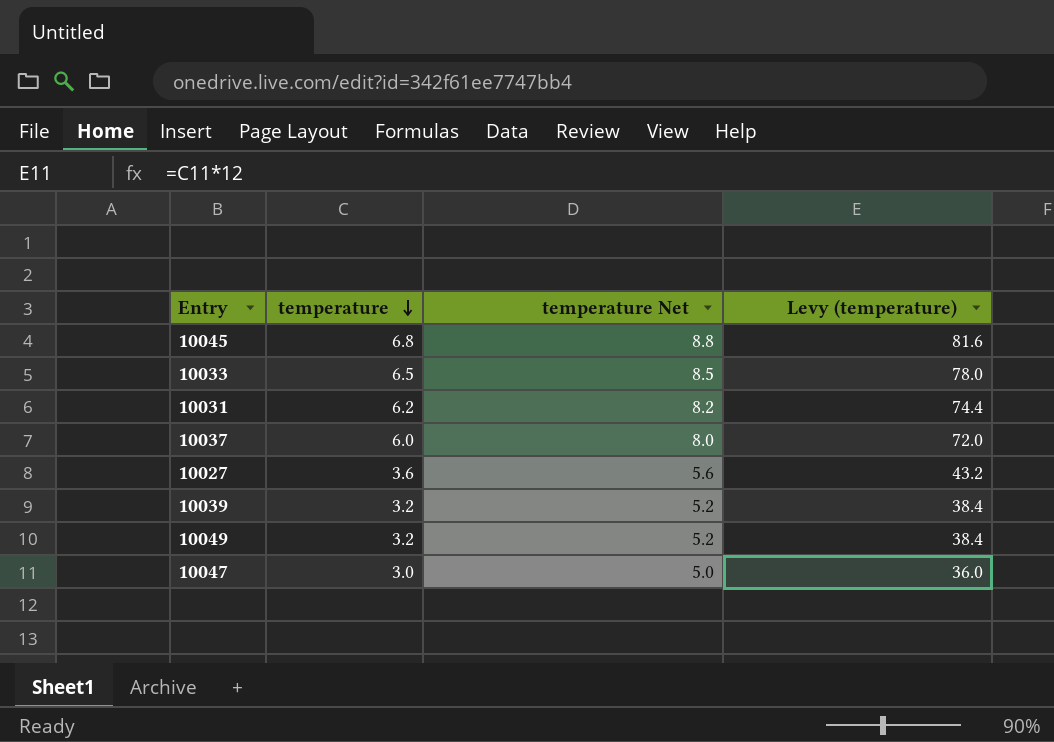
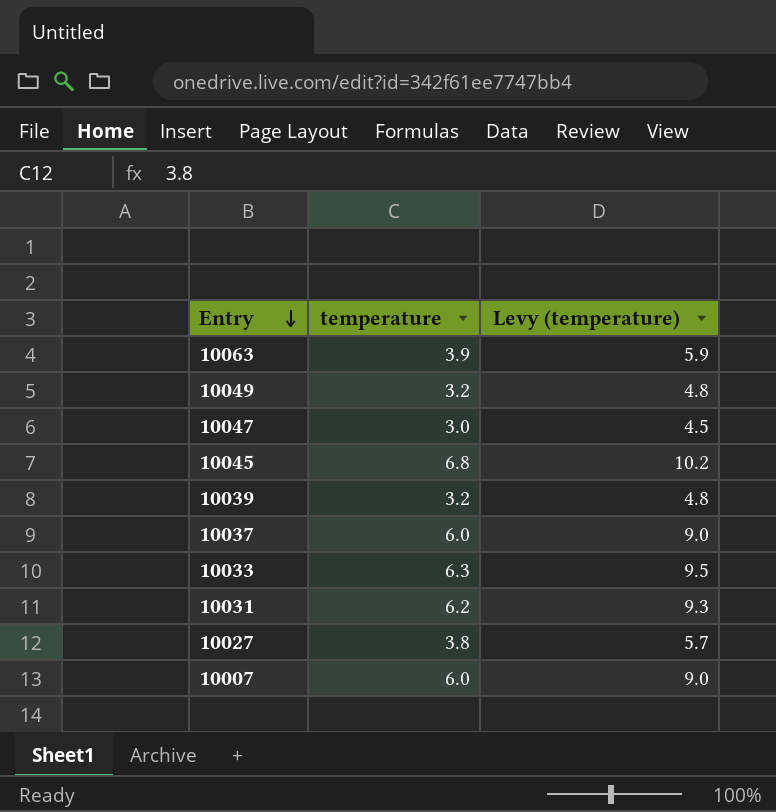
row order: temperature descending -> Entry descending
column temperature Net | formula: [temperature] + 2 -> none
column Levy (temperature) | formula: [temperature] * 12 -> [temperature] * 1.5
row 10063: none -> 3.9 | 5.9
10033 | temperature: 6.5 -> 6.3
10027 | temperature: 3.6 -> 3.8
row 10007: none -> 6.0 | 9.0

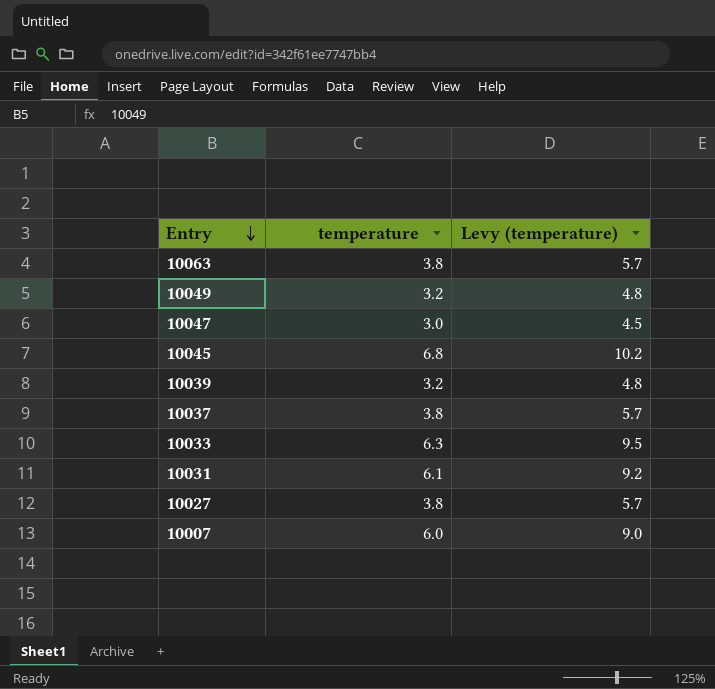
10063 | temperature: 3.9 -> 3.8
10063 | Levy (temperature): 5.9 -> 5.7
10037 | temperature: 6.0 -> 3.8
10037 | Levy (temperature): 9.0 -> 5.7
10031 | temperature: 6.2 -> 6.1
10031 | Levy (temperature): 9.3 -> 9.2

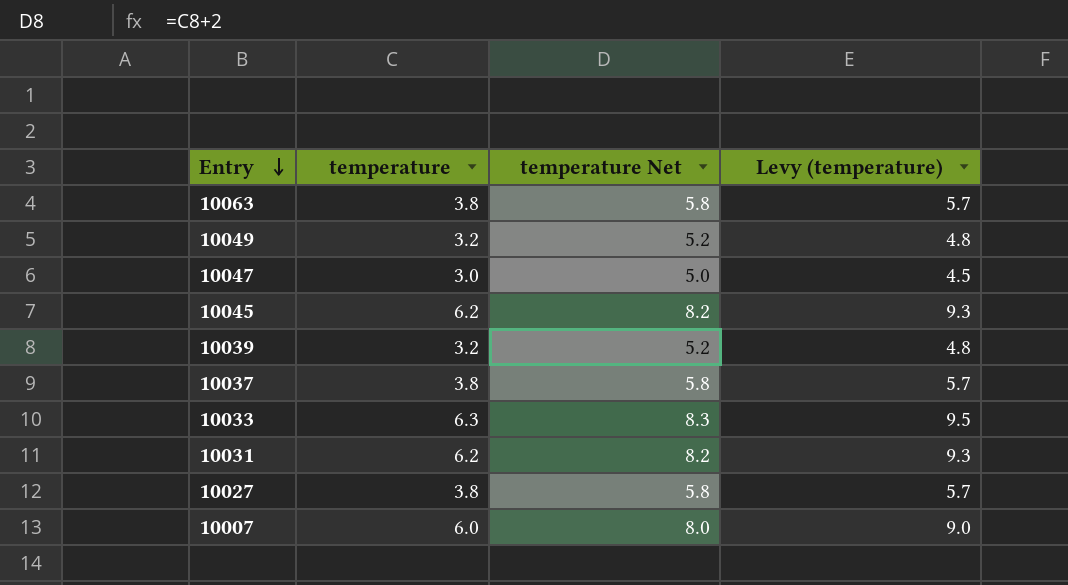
column temperature Net | formula: none -> [temperature] + 2
10045 | temperature: 6.8 -> 6.2
10045 | Levy (temperature): 10.2 -> 9.3
10031 | temperature: 6.1 -> 6.2
10031 | Levy (temperature): 9.2 -> 9.3

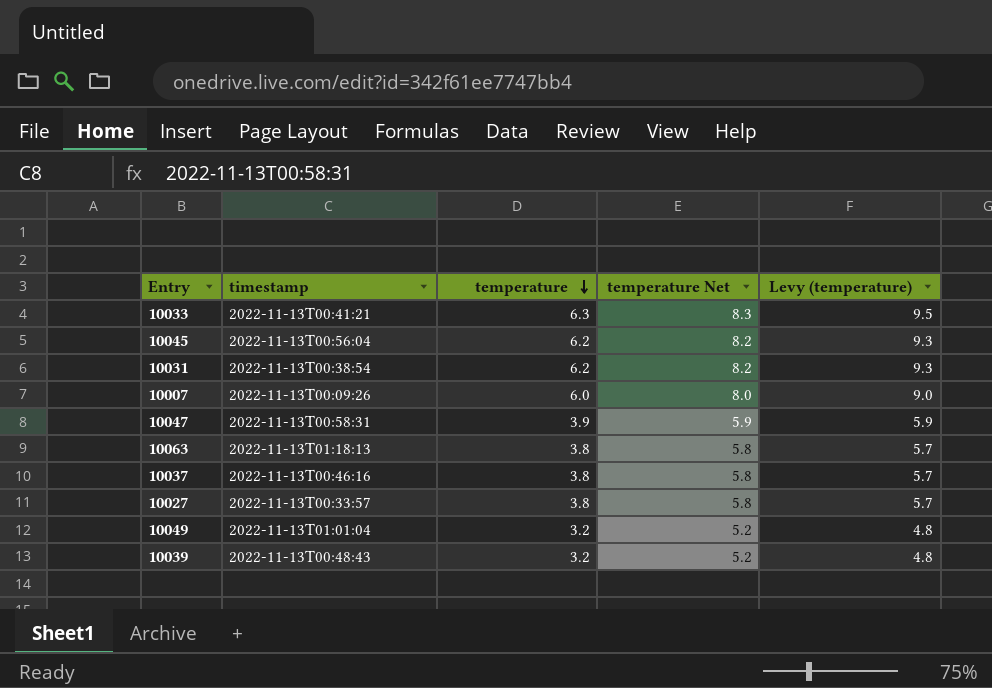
row order: Entry descending -> temperature descending
column timestamp | position: none -> 2
10047 | temperature: 3.0 -> 3.9
10047 | temperature Net: 5.0 -> 5.9
10047 | Levy (temperature): 4.5 -> 5.9

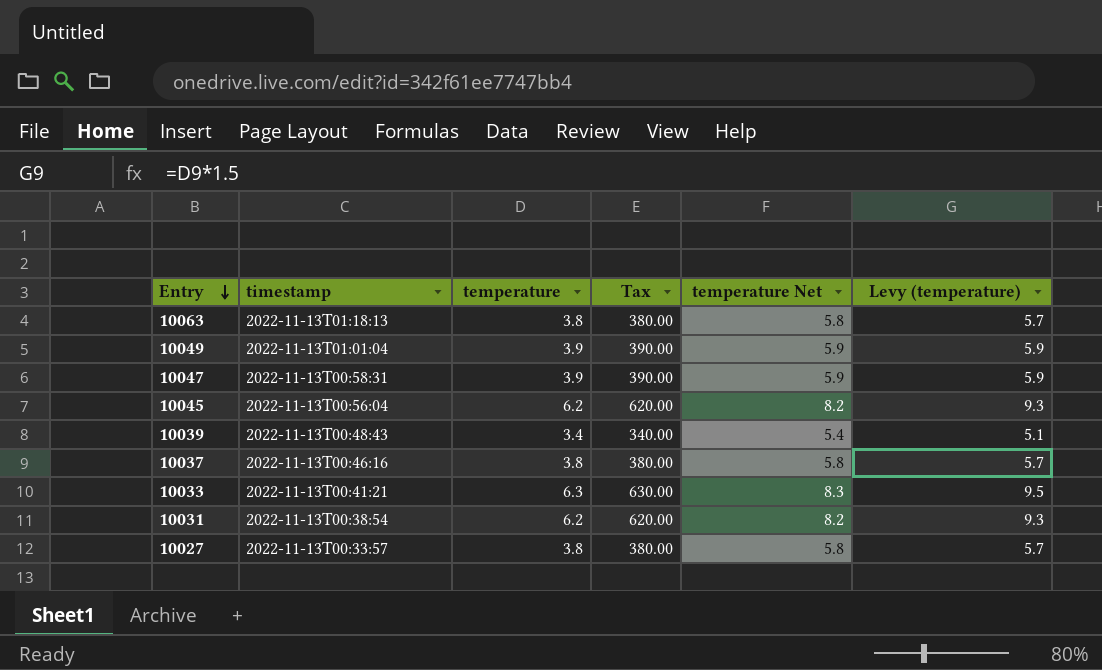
row order: temperature descending -> Entry descending
column Tax | formula: none -> [temperature] * 100
row 10007: 2022-11-13T00:09:26 | 6.0 | 8.0 | 9.0 -> none
10049 | temperature: 3.2 -> 3.9
10049 | temperature Net: 5.2 -> 5.9
10049 | Levy (temperature): 4.8 -> 5.9
10039 | temperature: 3.2 -> 3.4
10039 | temperature Net: 5.2 -> 5.4
10039 | Levy (temperature): 4.8 -> 5.1

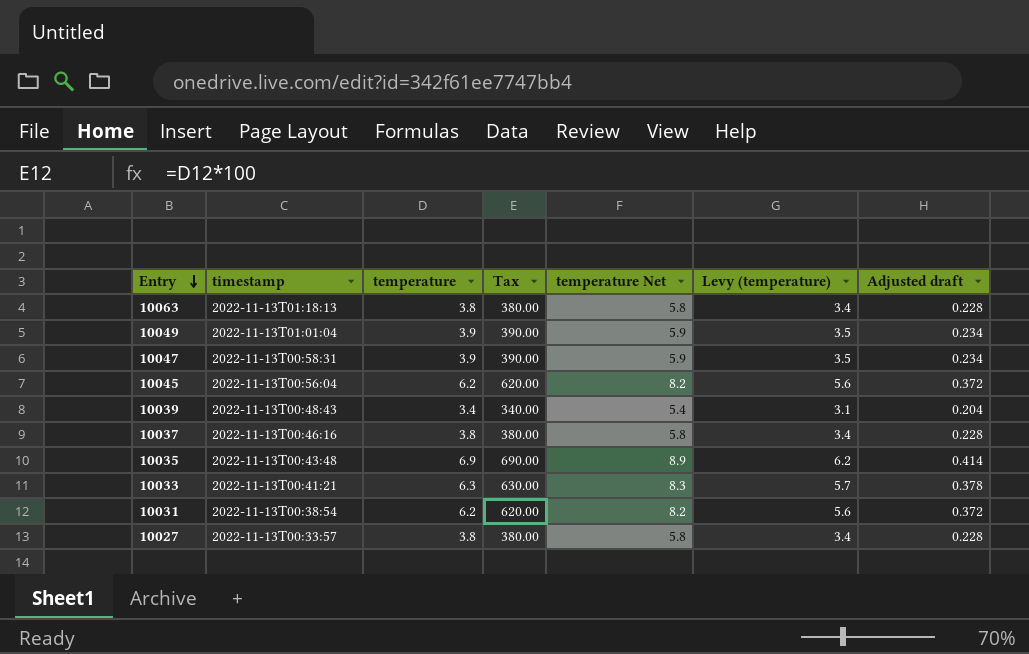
column Levy (temperature) | formula: [temperature] * 1.5 -> [temperature] * 0.9
column Adjusted draft | formula: none -> [temperature] * 0.06
row 10035: none -> 2022-11-13T00:43:48 | 6.9 | 690.00 | 8.9 | 6.2 | 0.414

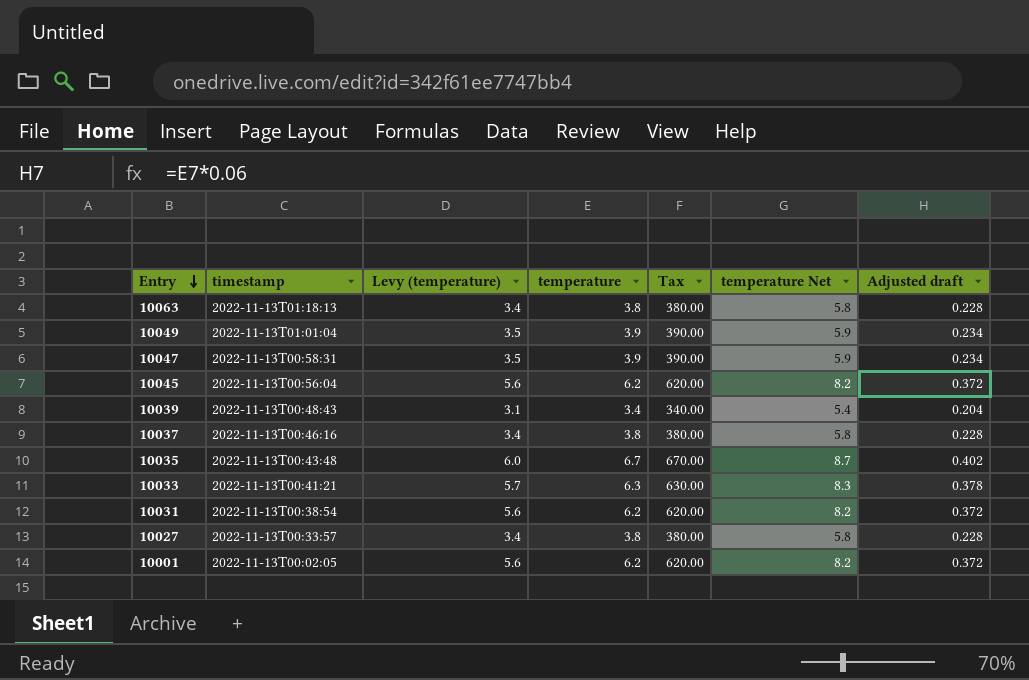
column Levy (temperature) | position: 6 -> 3
10035 | Levy (temperature): 6.2 -> 6.0
10035 | temperature: 6.9 -> 6.7
10035 | Tax: 690.00 -> 670.00
10035 | temperature Net: 8.9 -> 8.7
10035 | Adjusted draft: 0.414 -> 0.402
row 10001: none -> 2022-11-13T00:02:05 | 5.6 | 6.2 | 620.00 | 8.2 | 0.372

